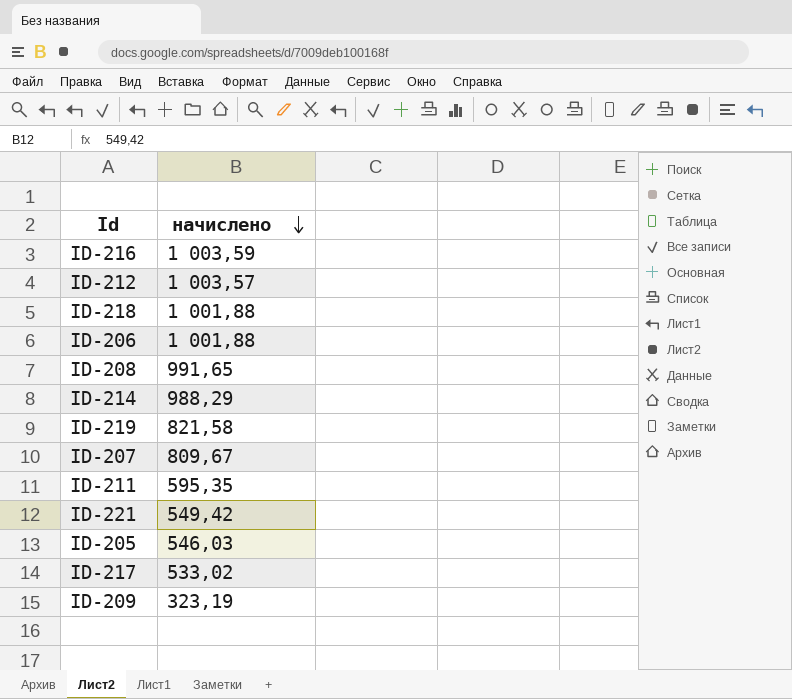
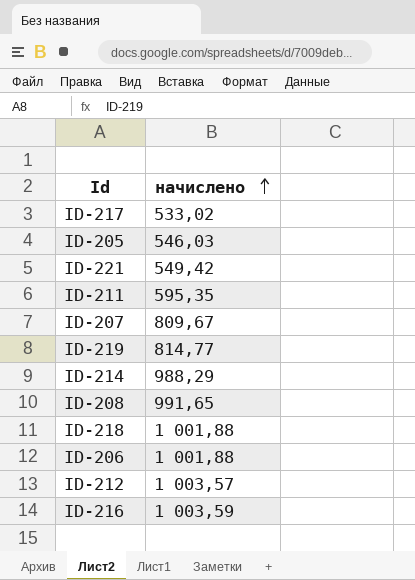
row order: начислено descending -> начислено ascending
row ID-209: 323,19 -> none
ID-219 | начислено: 821,58 -> 814,77

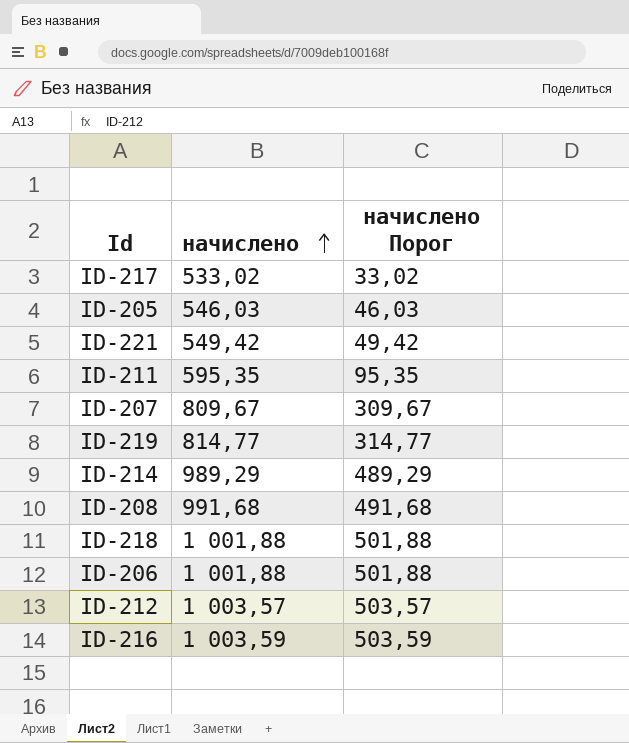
column начислено Порог | formula: none -> [начислено] - 500
ID-214 | начислено: 988,29 -> 989,29
ID-208 | начислено: 991,65 -> 991,68

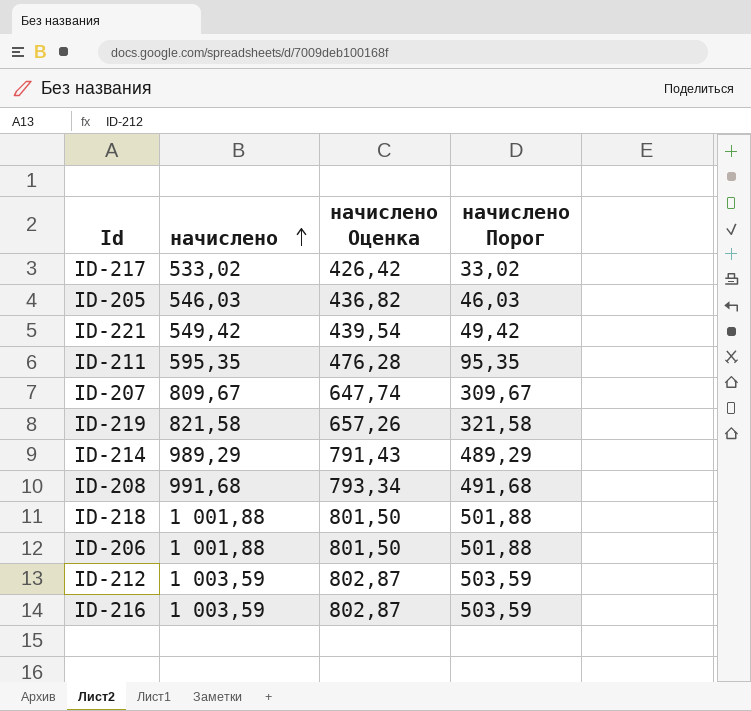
column начислено Оценка | formula: none -> [начислено] * 0,8
ID-219 | начислено: 814,77 -> 821,58
ID-219 | начислено Порог: 314,77 -> 321,58
ID-212 | начислено: 1 003,57 -> 1 003,59
ID-212 | начислено Порог: 503,57 -> 503,59

